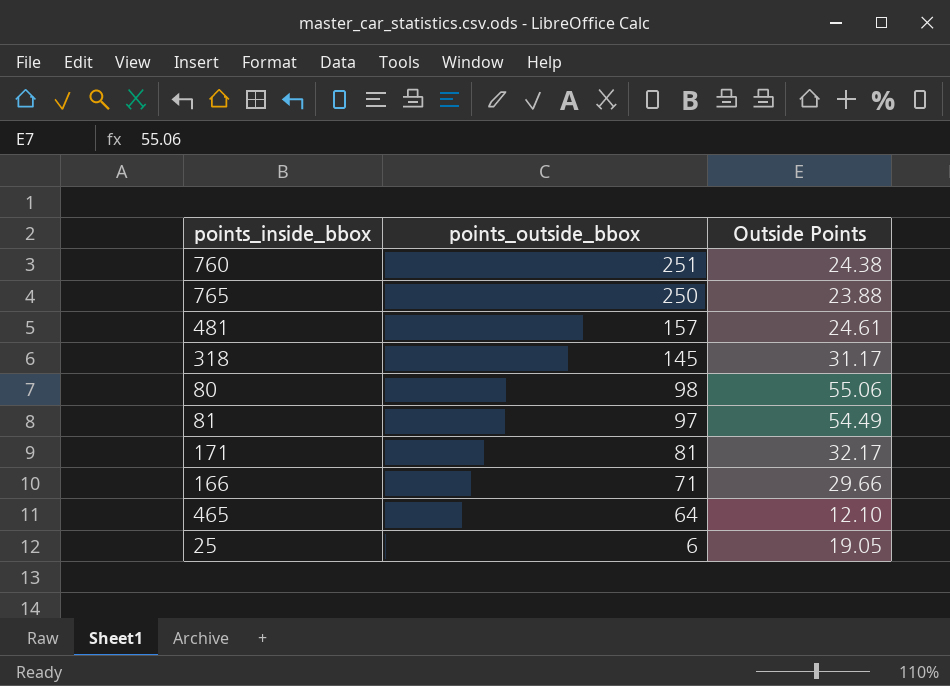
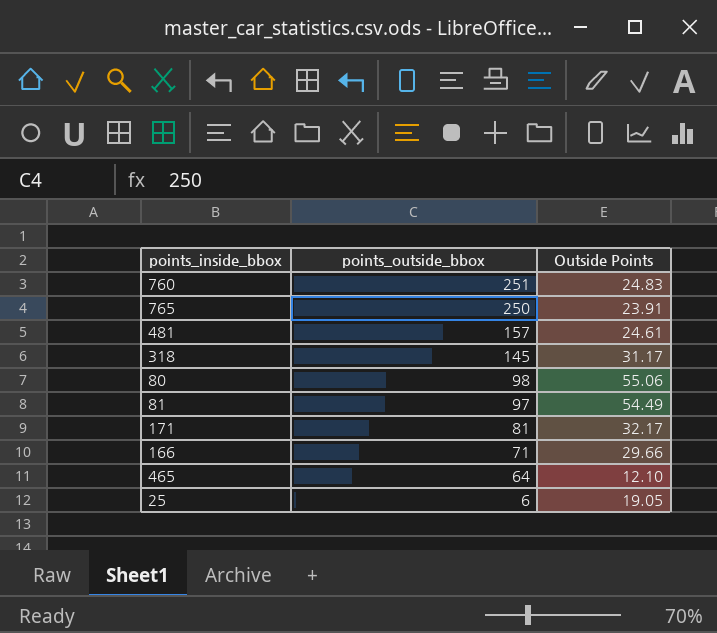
760 | Outside Points: 24.38 -> 24.83
765 | Outside Points: 23.88 -> 23.91

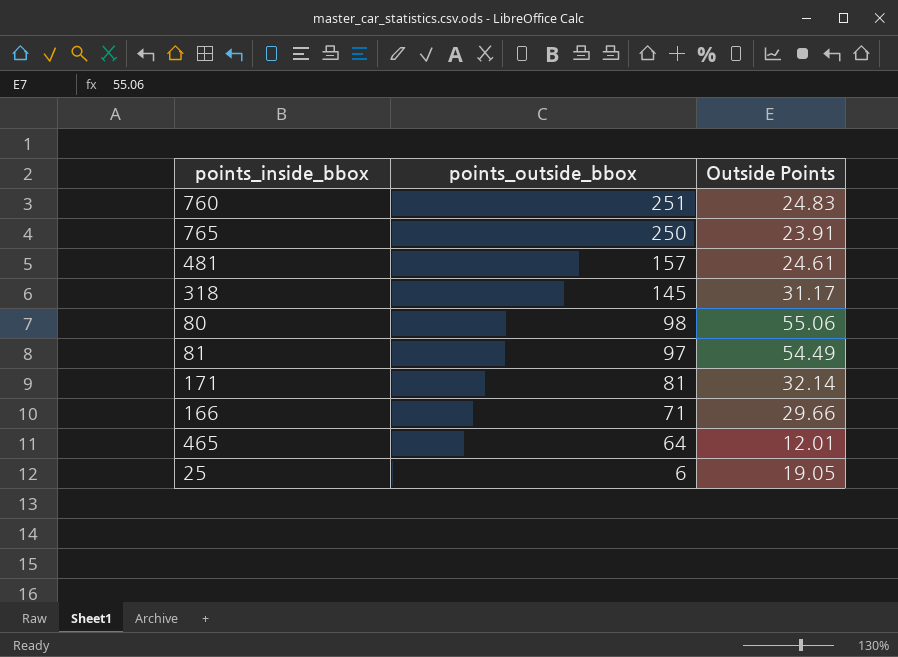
171 | Outside Points: 32.17 -> 32.14
465 | Outside Points: 12.10 -> 12.01

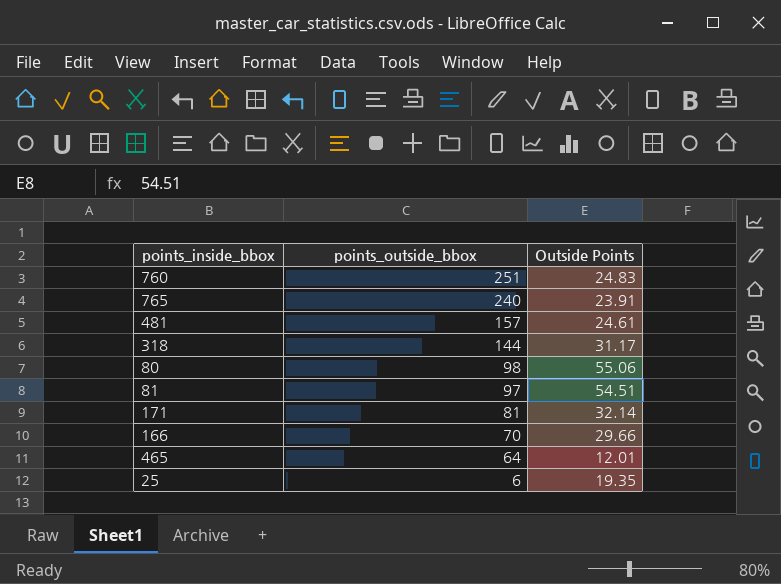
765 | points_outside_bbox: 250 -> 240
318 | points_outside_bbox: 145 -> 144
81 | Outside Points: 54.49 -> 54.51
166 | points_outside_bbox: 71 -> 70
25 | Outside Points: 19.05 -> 19.35

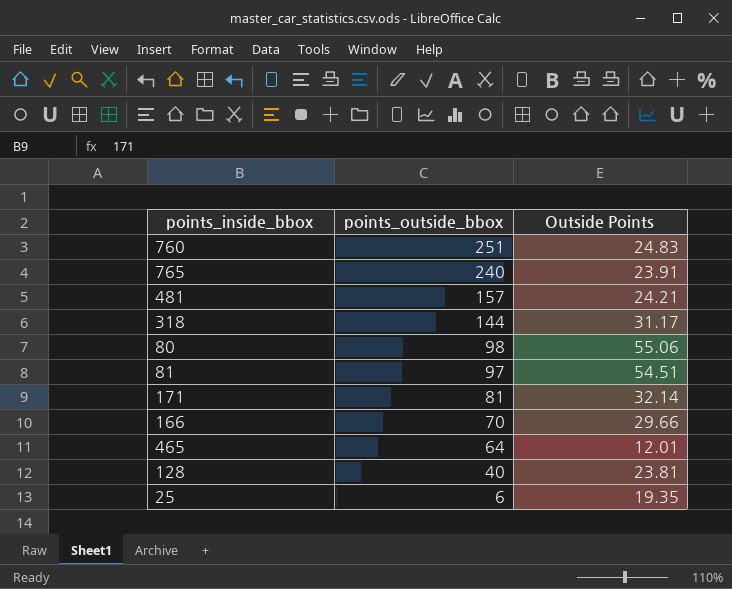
481 | Outside Points: 24.61 -> 24.21
row 128: none -> 40 | 23.81

